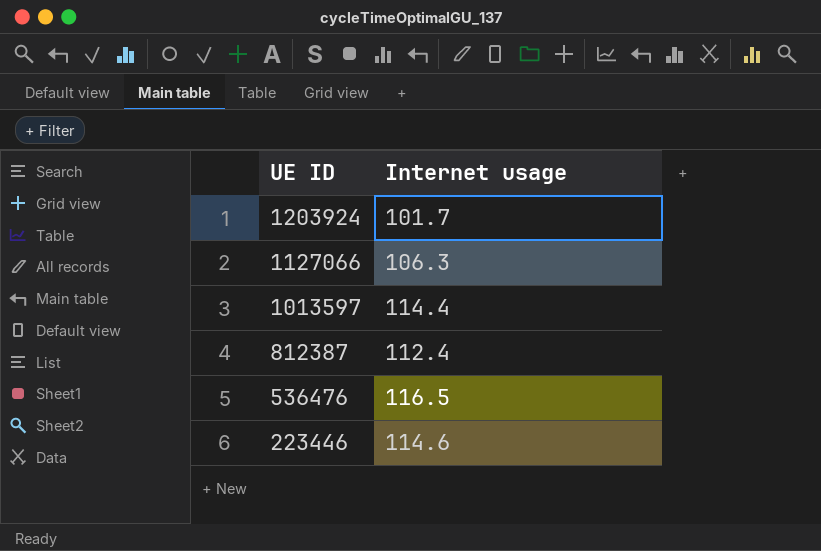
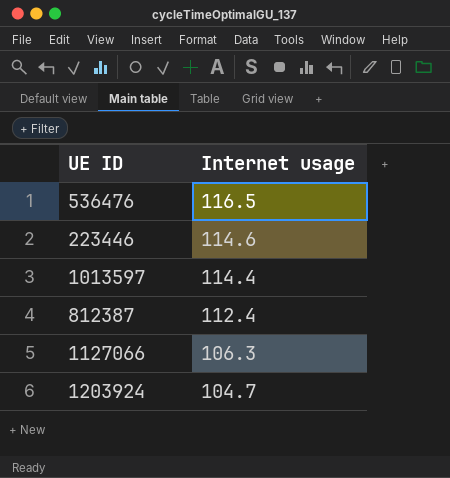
row order: UE ID descending -> Internet usage descending
1203924 | Internet usage: 101.7 -> 104.7

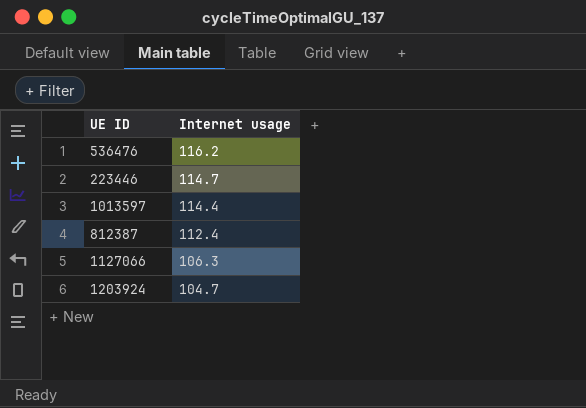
536476 | Internet usage: 116.5 -> 116.2
223446 | Internet usage: 114.6 -> 114.7

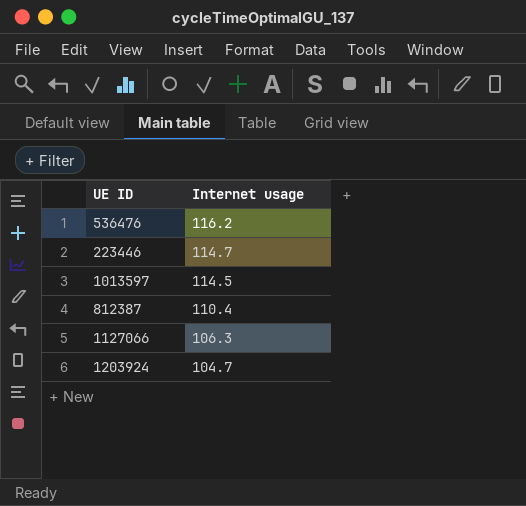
1013597 | Internet usage: 114.4 -> 114.5
812387 | Internet usage: 112.4 -> 110.4

